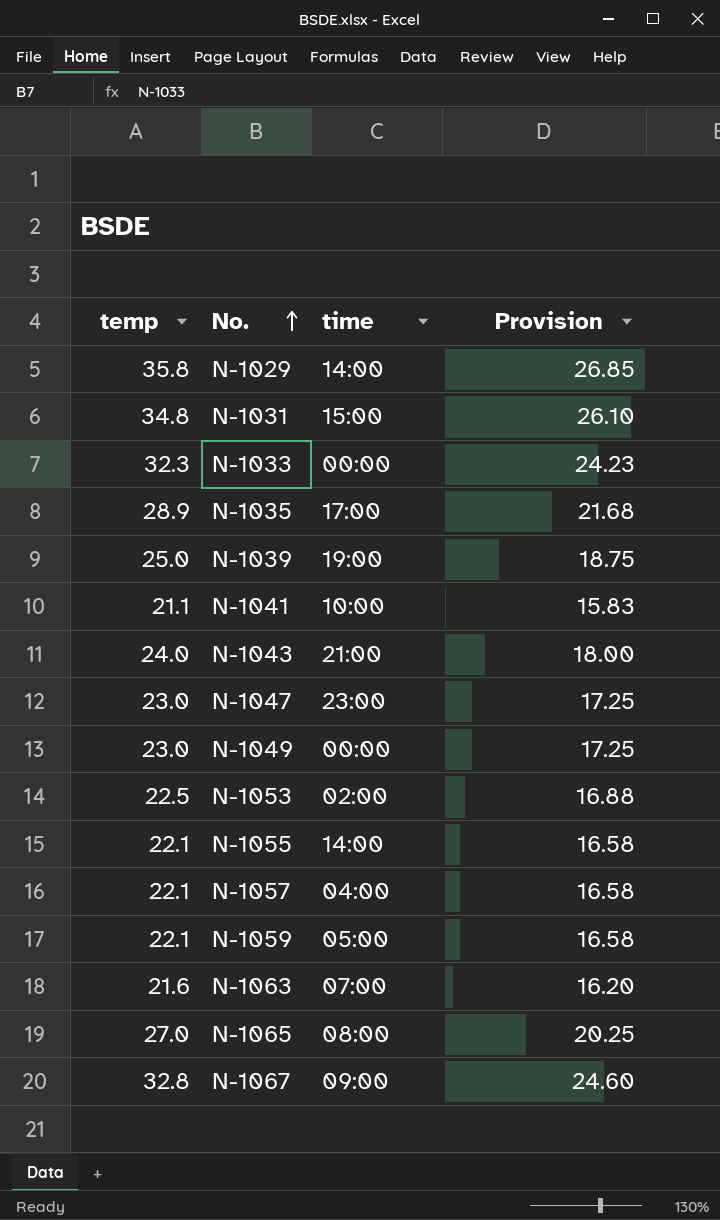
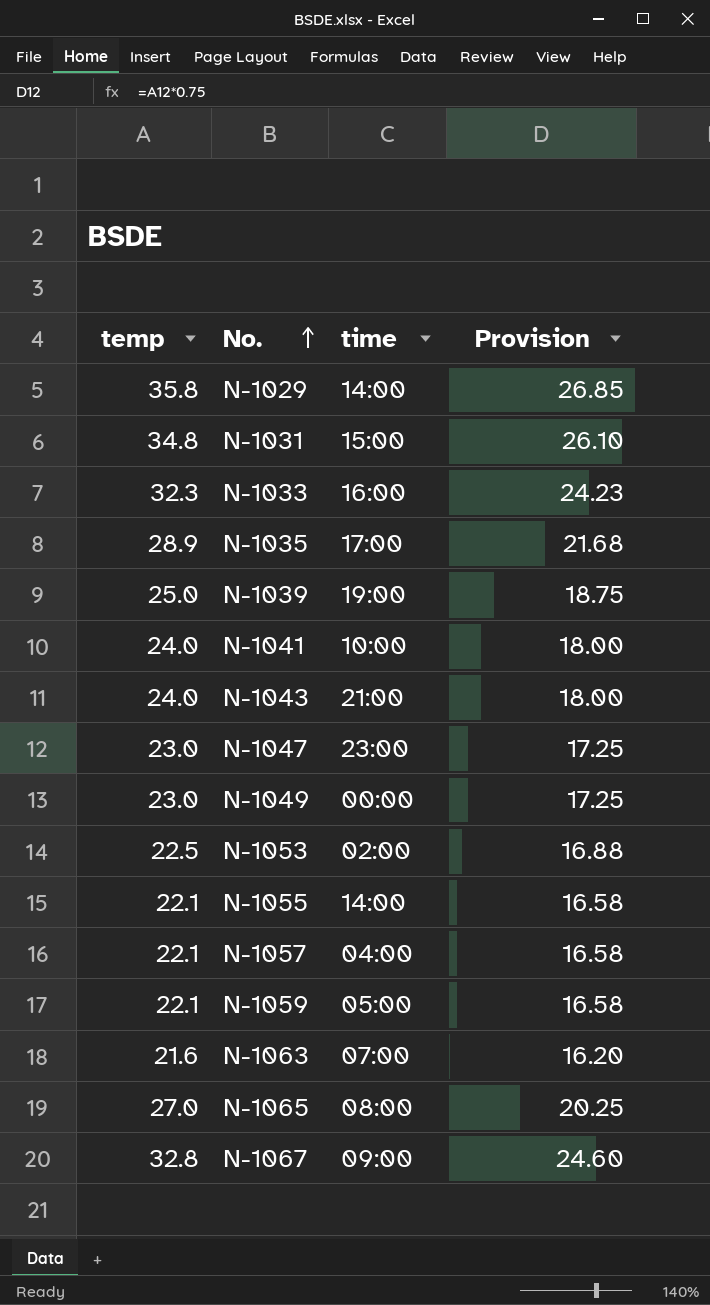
N-1033 | time: 00:00 -> 16:00
N-1041 | temp: 21.1 -> 24.0
N-1041 | Provision: 15.83 -> 18.00

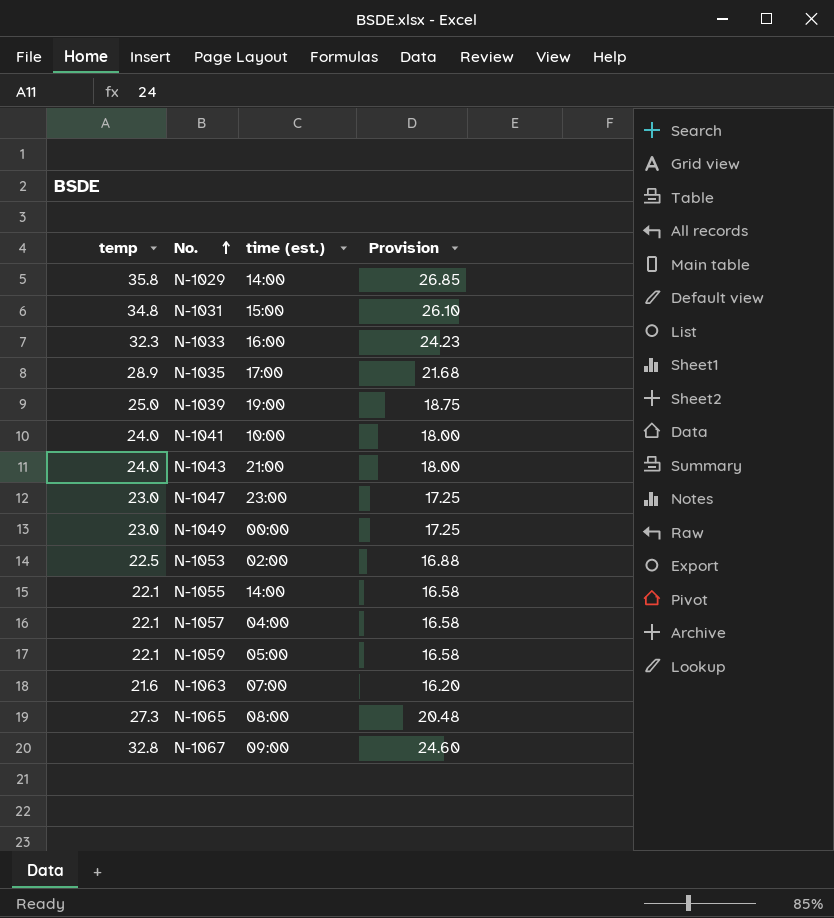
column name: time -> time (est.)
N-1065 | temp: 27.0 -> 27.3
N-1065 | Provision: 20.25 -> 20.48

